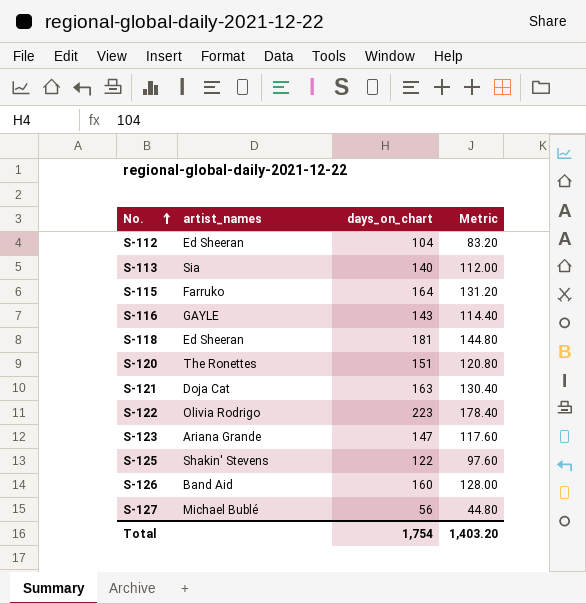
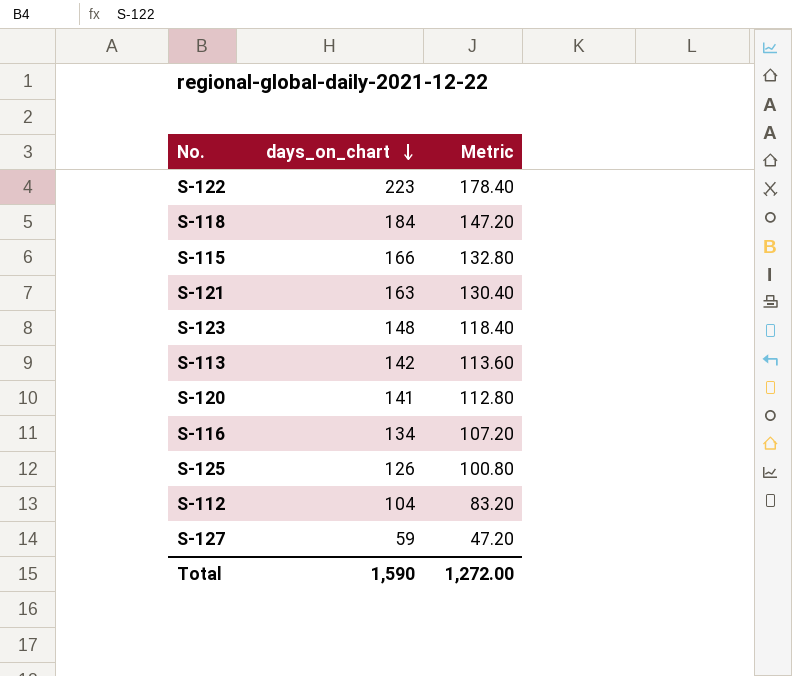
row order: No. ascending -> days_on_chart descending
column artist_names | position: 2 -> none
row S-126: Band Aid | 160 | 128.00 -> none
S-118 | days_on_chart: 181 -> 184
S-118 | Metric: 144.80 -> 147.20
S-115 | days_on_chart: 164 -> 166
S-115 | Metric: 131.20 -> 132.80
S-123 | days_on_chart: 147 -> 148
S-123 | Metric: 117.60 -> 118.40
S-113 | days_on_chart: 140 -> 142
S-113 | Metric: 112.00 -> 113.60
S-120 | days_on_chart: 151 -> 141
S-120 | Metric: 120.80 -> 112.80
S-116 | days_on_chart: 143 -> 134
S-116 | Metric: 114.40 -> 107.20
S-125 | days_on_chart: 122 -> 126
S-125 | Metric: 97.60 -> 100.80
S-127 | days_on_chart: 56 -> 59
S-127 | Metric: 44.80 -> 47.20
Total | days_on_chart: 1,754 -> 1,590
Total | Metric: 1,403.20 -> 1,272.00

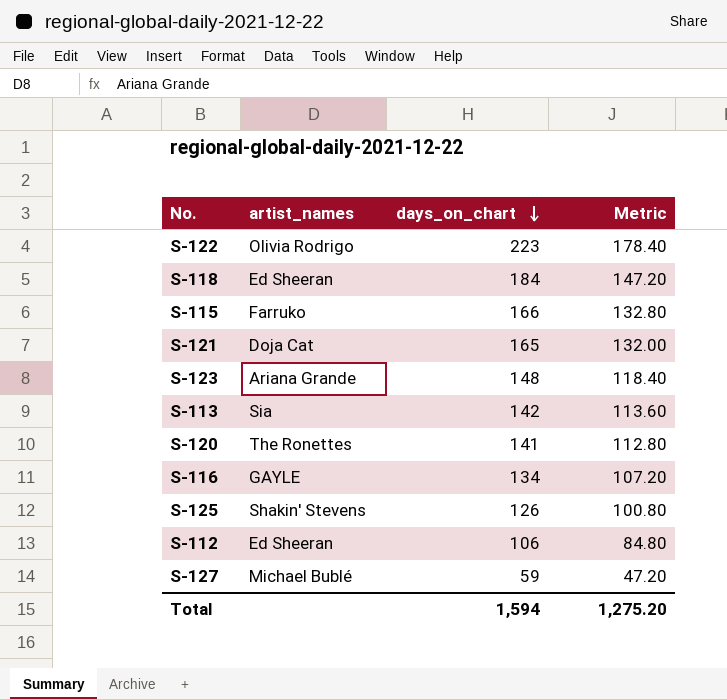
column artist_names | position: none -> 2
S-121 | days_on_chart: 163 -> 165
S-121 | Metric: 130.40 -> 132.00
S-112 | days_on_chart: 104 -> 106
S-112 | Metric: 83.20 -> 84.80
Total | days_on_chart: 1,590 -> 1,594
Total | Metric: 1,272.00 -> 1,275.20

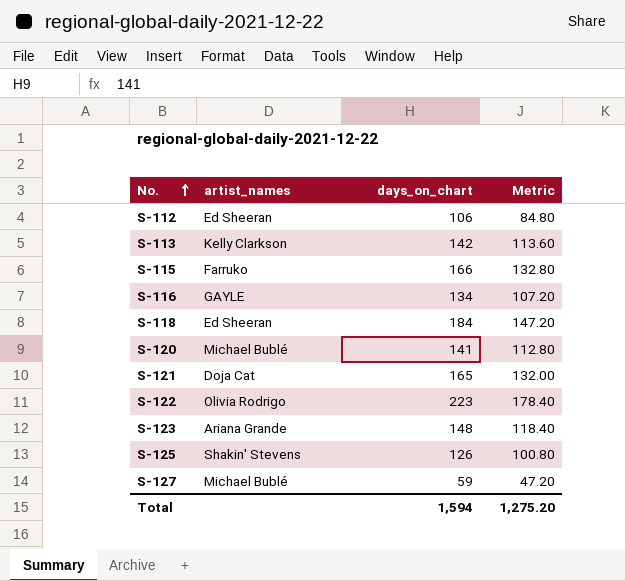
row order: days_on_chart descending -> No. ascending
S-113 | artist_names: Sia -> Kelly Clarkson
S-120 | artist_names: The Ronettes -> Michael Bublé

